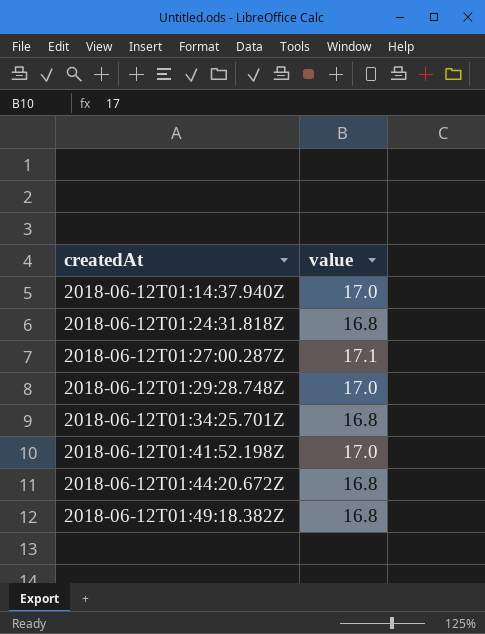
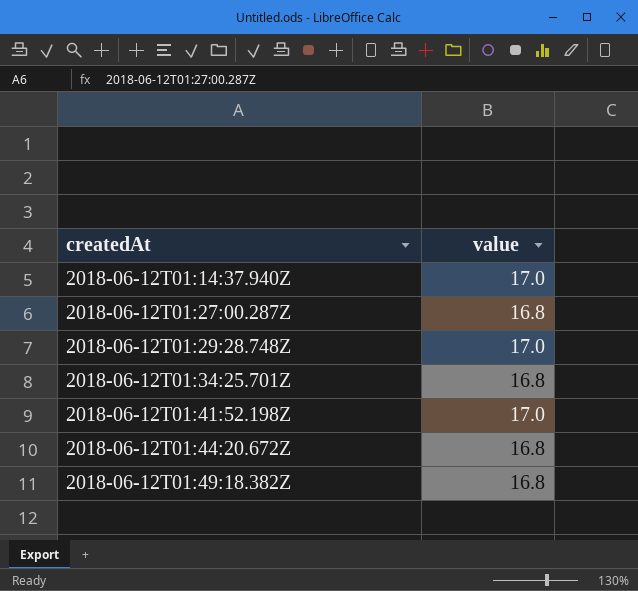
row 2018-06-12T01:24:31.818Z: 16.8 -> none
2018-06-12T01:27:00.287Z | value: 17.1 -> 16.8

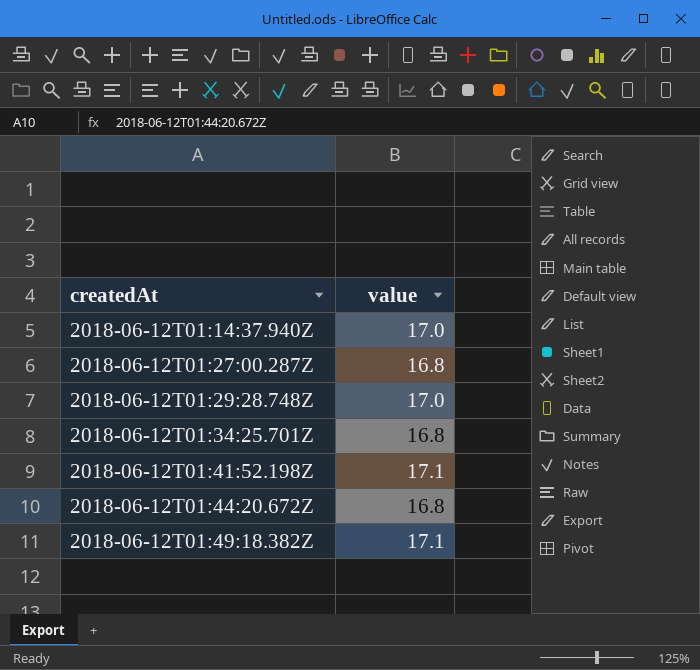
2018-06-12T01:41:52.198Z | value: 17.0 -> 17.1
2018-06-12T01:49:18.382Z | value: 16.8 -> 17.1

